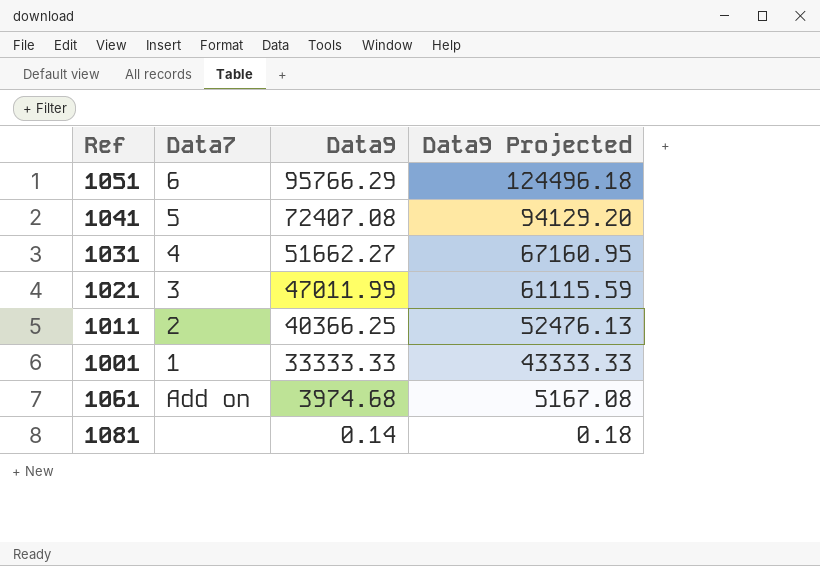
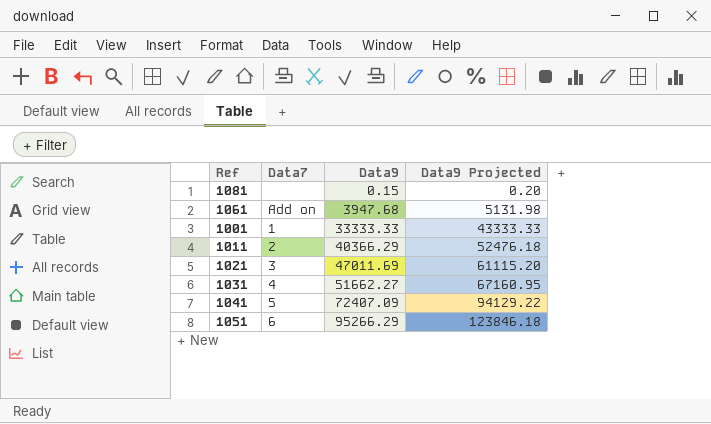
row order: Data9 descending -> Data9 ascending
1081 | Data9: 0.14 -> 0.15
1081 | Data9 Projected: 0.18 -> 0.20
1061 | Data9: 3974.68 -> 3947.68
1061 | Data9 Projected: 5167.08 -> 5131.98
1011 | Data9: 40366.25 -> 40366.29
1011 | Data9 Projected: 52476.13 -> 52476.18
1021 | Data9: 47011.99 -> 47011.69
1021 | Data9 Projected: 61115.59 -> 61115.20
1041 | Data9: 72407.08 -> 72407.09
1041 | Data9 Projected: 94129.20 -> 94129.22
1051 | Data9: 95766.29 -> 95266.29
1051 | Data9 Projected: 124496.18 -> 123846.18

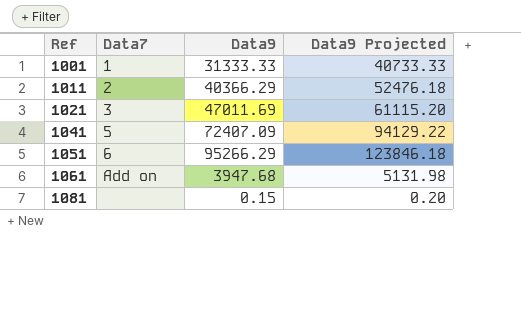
row order: Data9 ascending -> Ref ascending
row 1031: 4 | 51662.27 | 67160.95 -> none
1001 | Data9: 33333.33 -> 31333.33
1001 | Data9 Projected: 43333.33 -> 40733.33

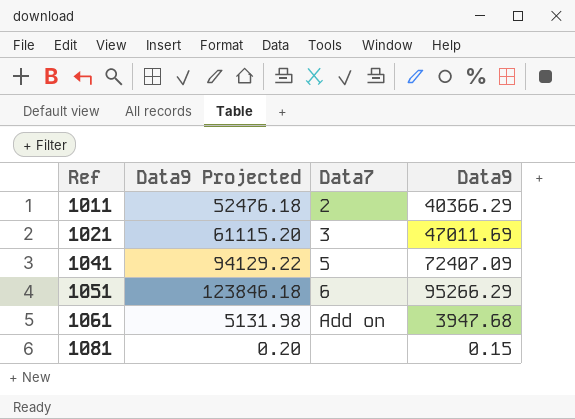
column Data9 Projected | position: 4 -> 2
row 1001: 1 | 31333.33 | 40733.33 -> none

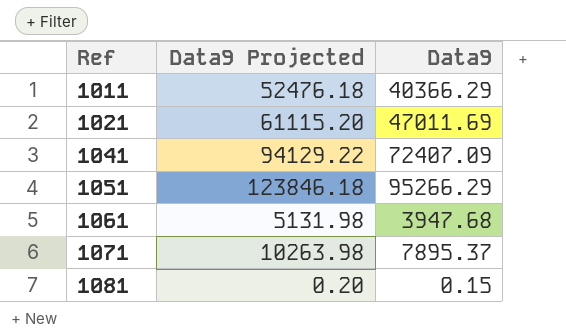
column Data7 | position: 3 -> none
row 1071: none -> 10263.98 | 7895.37

